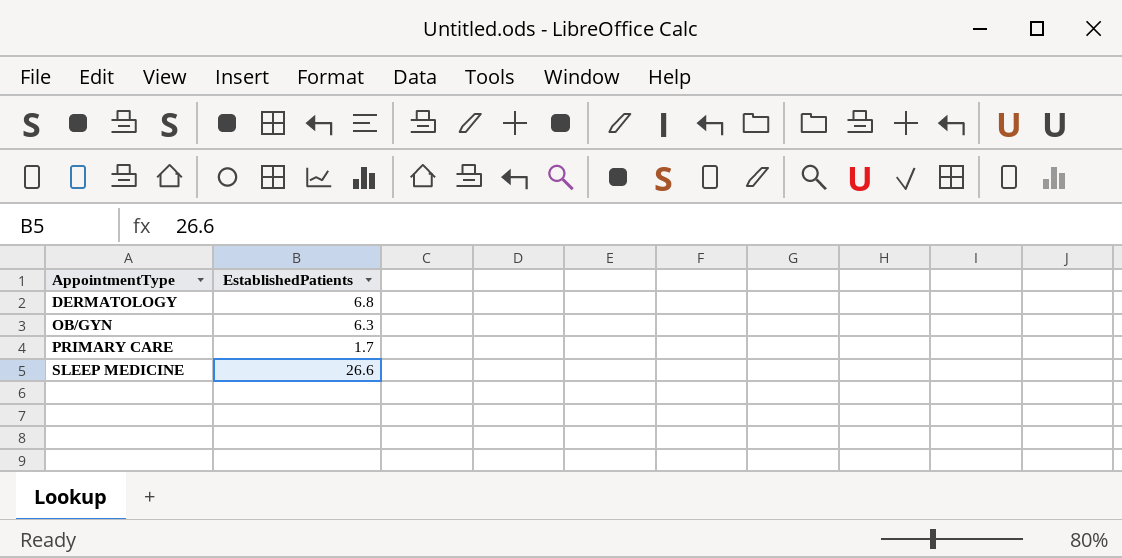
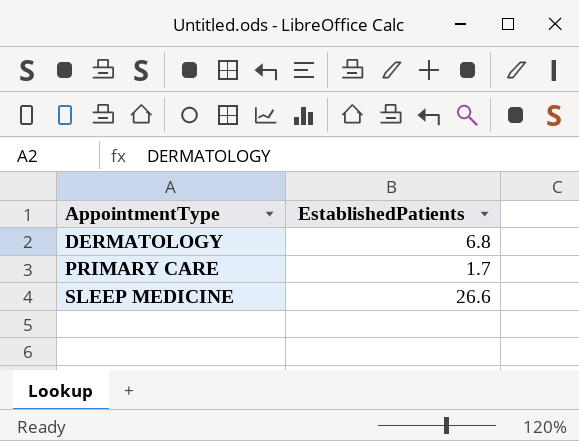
row OB/GYN: 6.3 -> none

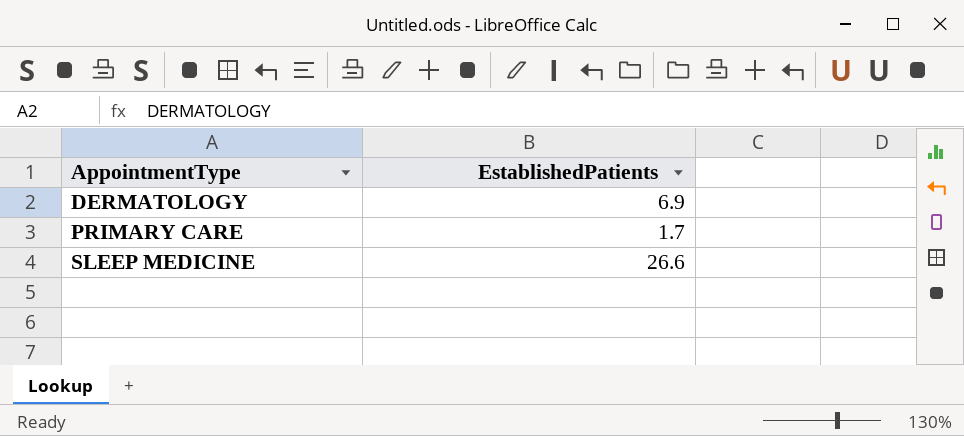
DERMATOLOGY | EstablishedPatients: 6.8 -> 6.9

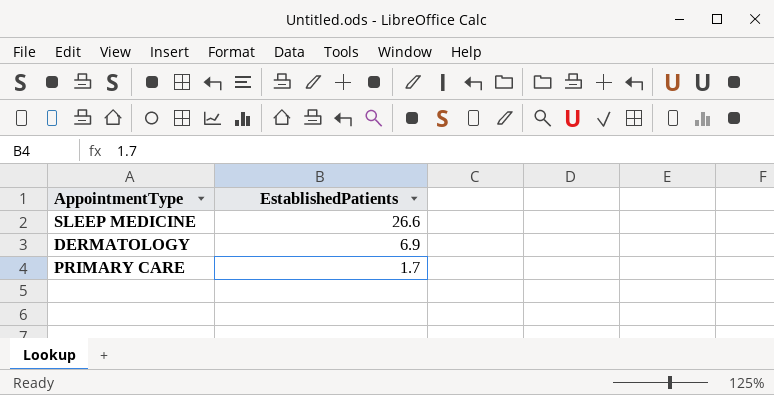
row order: AppointmentType ascending -> EstablishedPatients descending

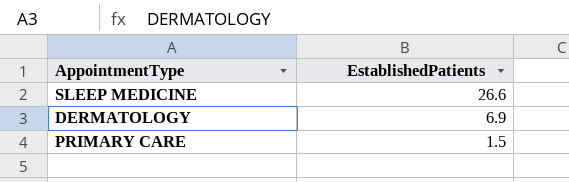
PRIMARY CARE | EstablishedPatients: 1.7 -> 1.5

